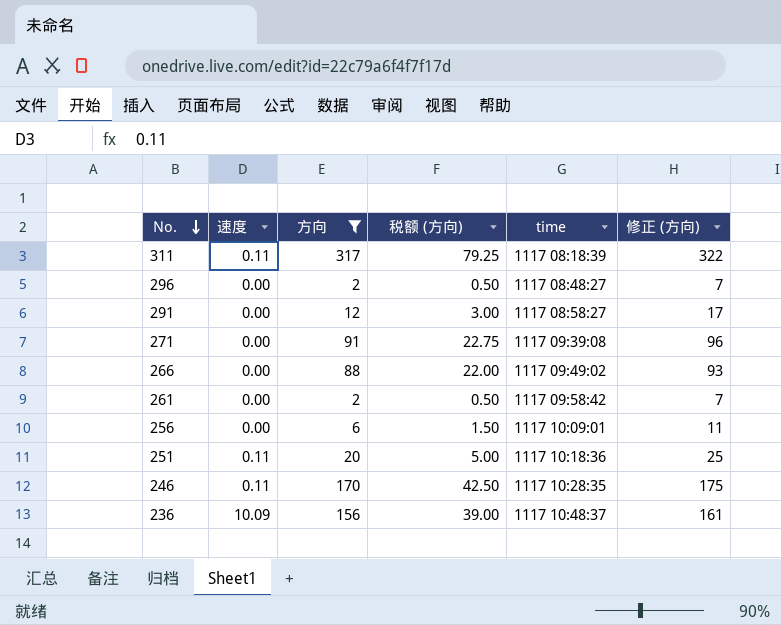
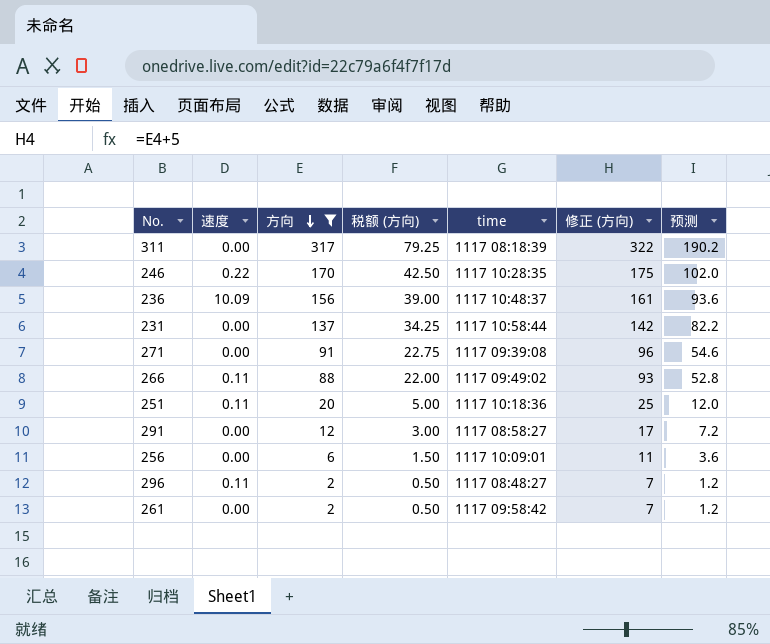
row order: No. descending -> 方向 descending
column 预测 | formula: none -> [方向] * 0.6
311 | 速度: 0.11 -> 0.00
246 | 速度: 0.11 -> 0.22
row 231: none -> 0.00 | 137 | 34.25 | 1117 10:58:44 | 142 | 82.2
266 | 速度: 0.00 -> 0.11
296 | 速度: 0.00 -> 0.11

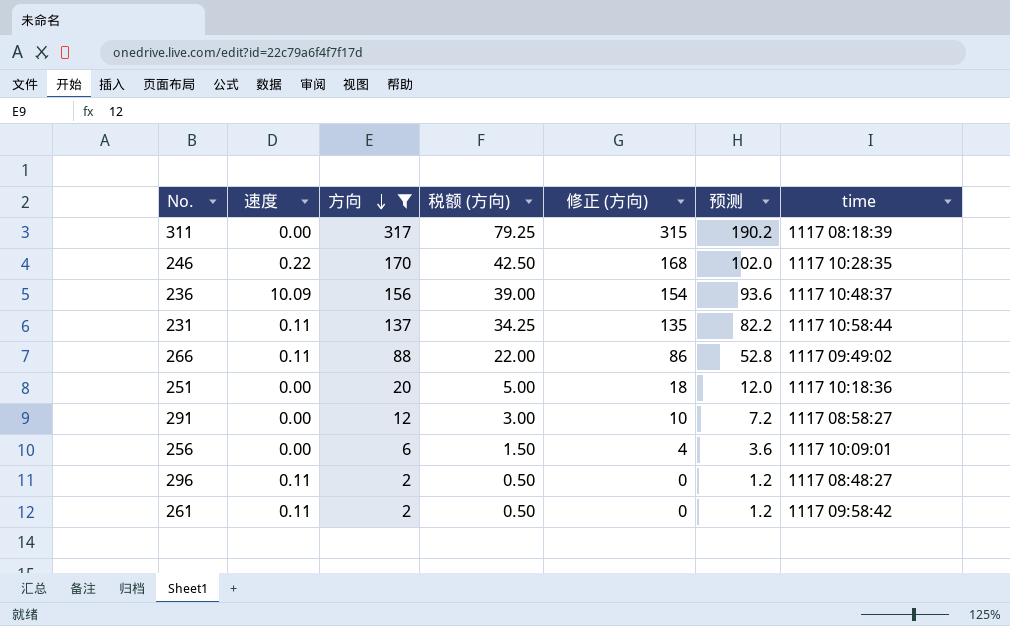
column 修正 (方向) | formula: [方向] + 5 -> [方向] - 2
column time | position: 5 -> 7
row 271: 0.00 | 91 | 22.75 | 1117 09:39:08 | 96 | 54.6 -> none
231 | 速度: 0.00 -> 0.11
251 | 速度: 0.11 -> 0.00
261 | 速度: 0.00 -> 0.11

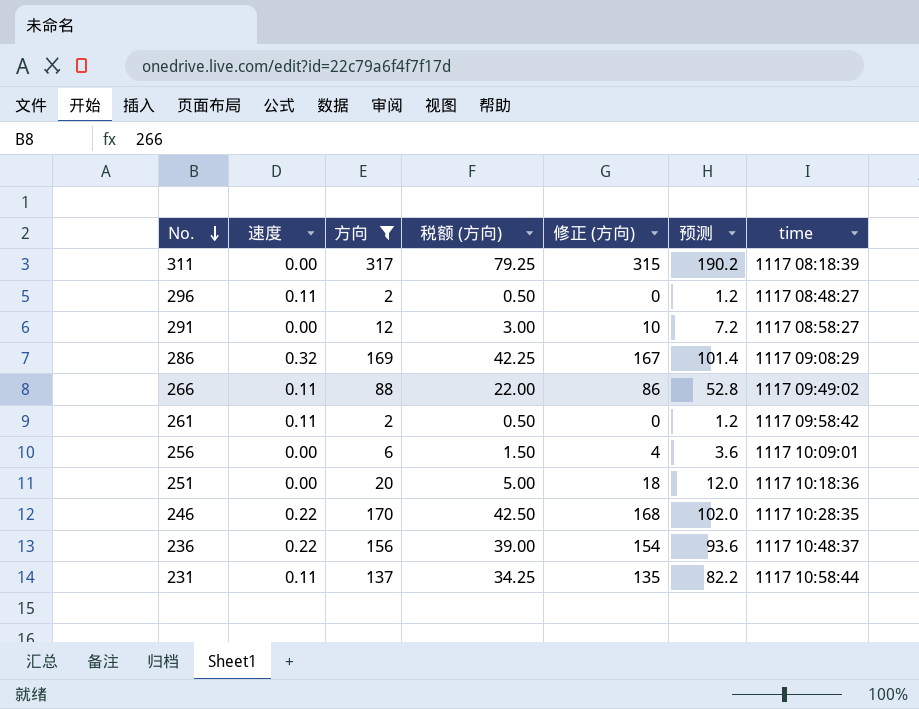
row order: 方向 descending -> No. descending
row 286: none -> 0.32 | 169 | 42.25 | 167 | 101.4 | 1117 09:08:29
236 | 速度: 10.09 -> 0.22

